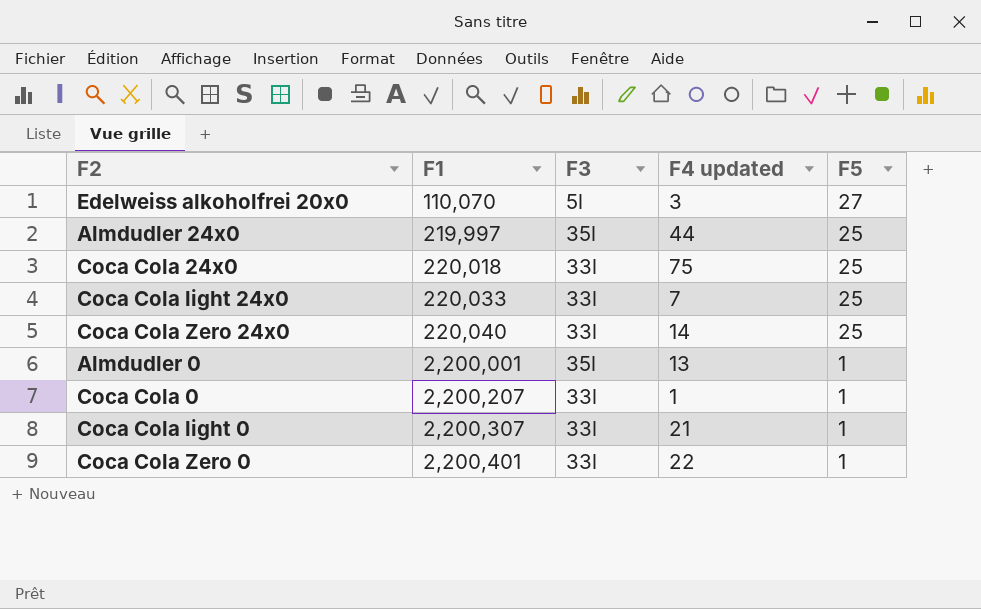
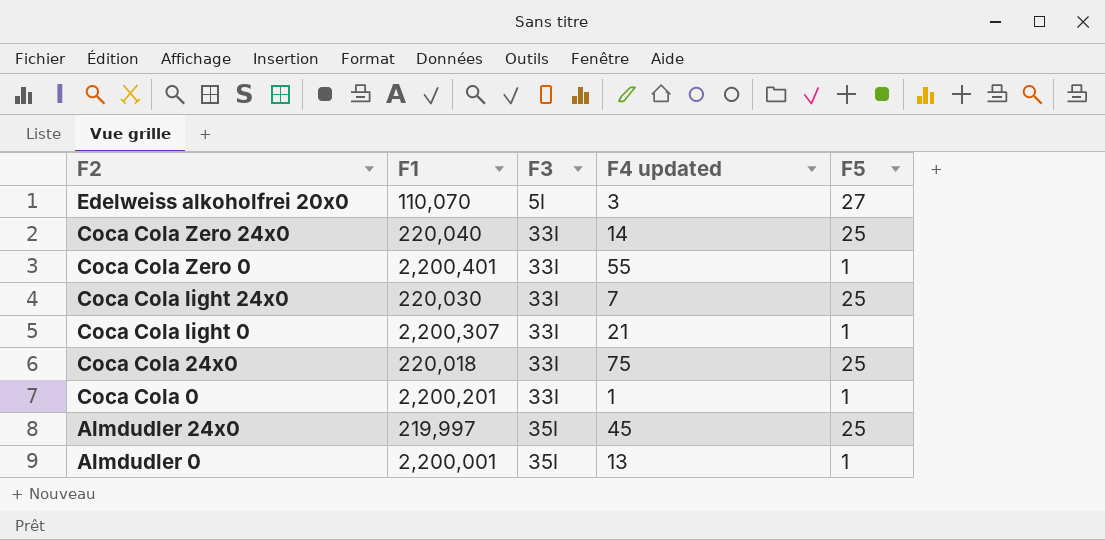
row order: F1 ascending -> F2 descending
Coca Cola Zero 0 | F4 updated: 22 -> 55
Coca Cola light 24x0 | F1: 220,033 -> 220,030
Coca Cola 0 | F1: 2,200,207 -> 2,200,201
Almdudler 24x0 | F4 updated: 44 -> 45

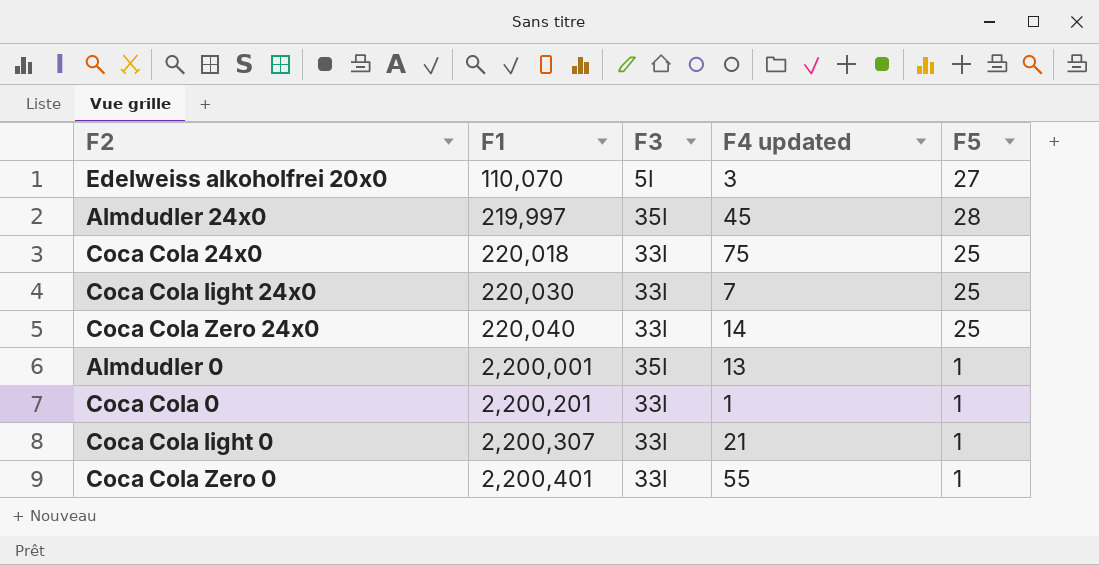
row order: F2 descending -> F1 ascending
Almdudler 24x0 | F5: 25 -> 28

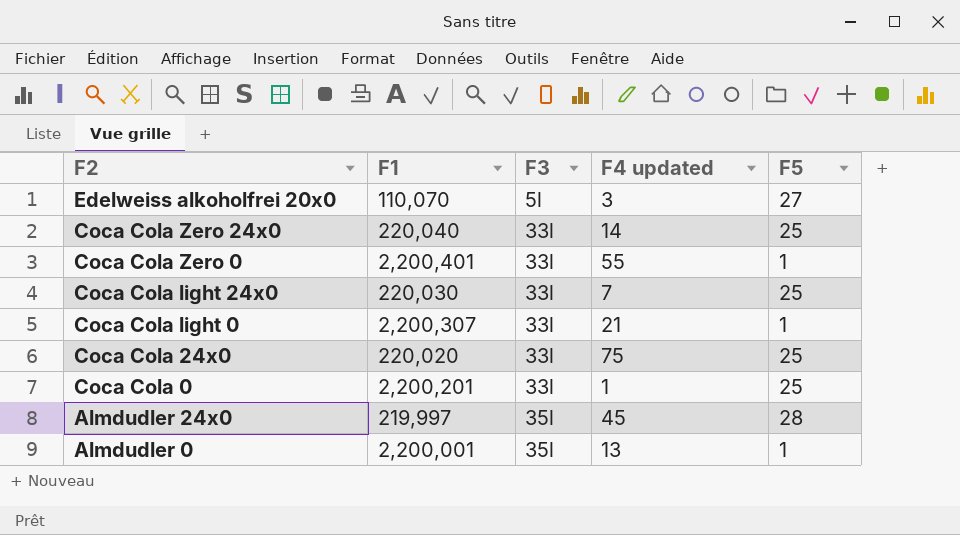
row order: F1 ascending -> F2 descending
Coca Cola 24x0 | F1: 220,018 -> 220,020
Coca Cola 0 | F5: 1 -> 25

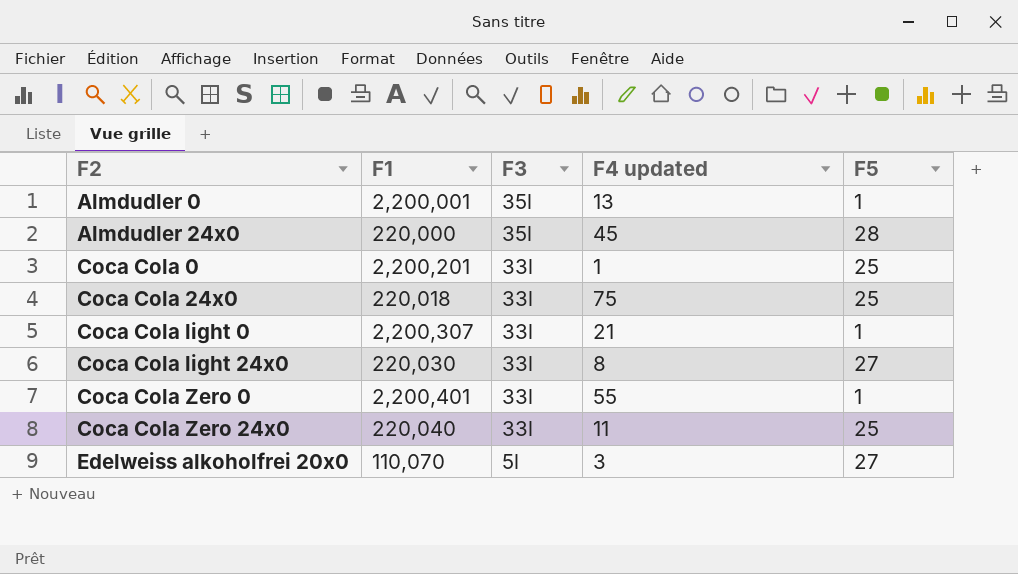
row order: F2 descending -> F2 ascending
Almdudler 24x0 | F1: 219,997 -> 220,000
Coca Cola 24x0 | F1: 220,020 -> 220,018
Coca Cola light 24x0 | F4 updated: 7 -> 8
Coca Cola light 24x0 | F5: 25 -> 27
Coca Cola Zero 24x0 | F4 updated: 14 -> 11

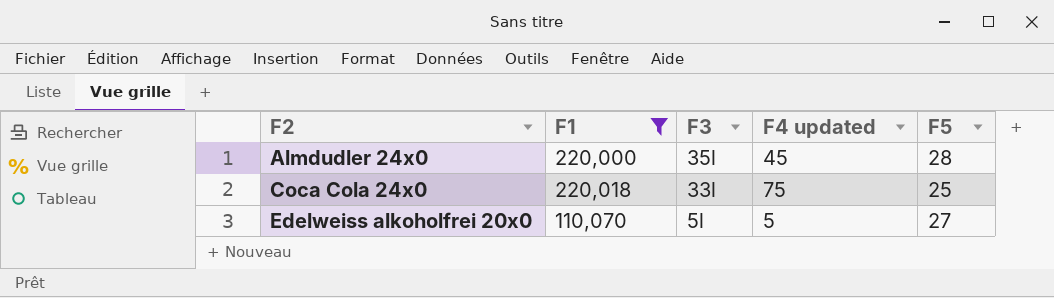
filter: none -> F1 <= 220,018
Edelweiss alkoholfrei 20x0 | F4 updated: 3 -> 5

